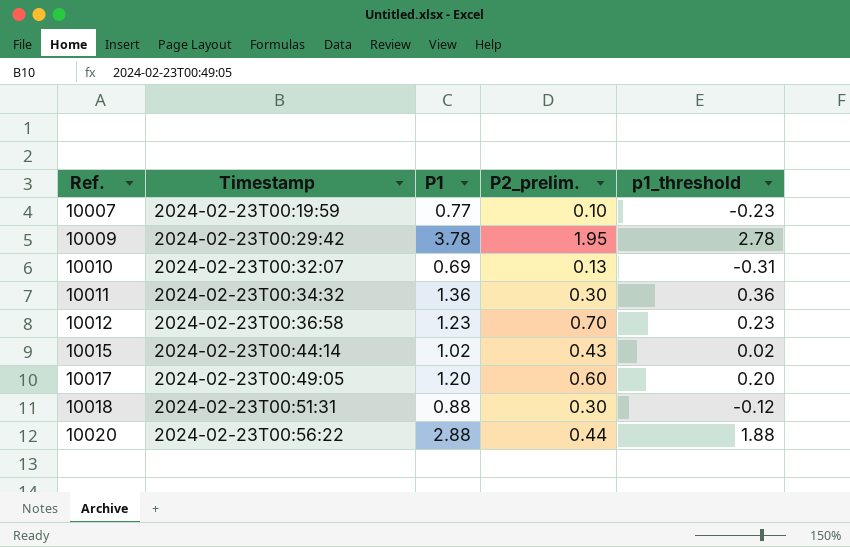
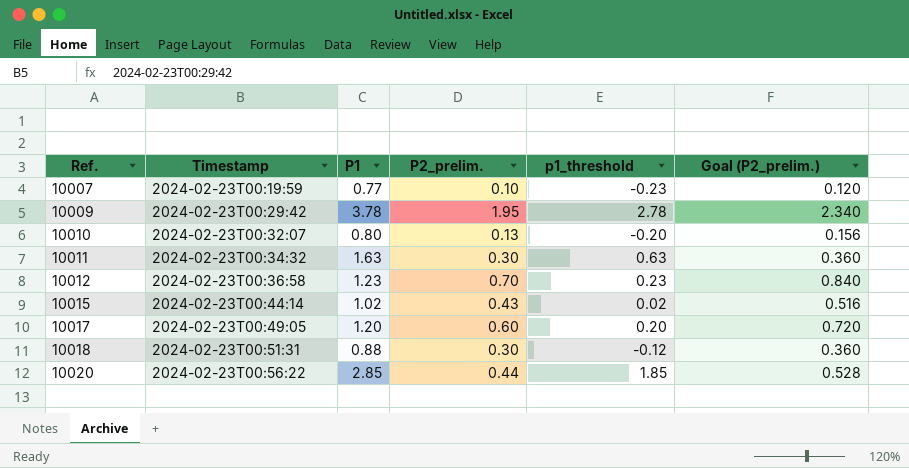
column Goal (P2_prelim.) | formula: none -> [P2_prelim.] * 1.2
10010 | P1: 0.69 -> 0.80
10010 | p1_threshold: -0.31 -> -0.20
10011 | P1: 1.36 -> 1.63
10011 | p1_threshold: 0.36 -> 0.63
10020 | P1: 2.88 -> 2.85
10020 | p1_threshold: 1.88 -> 1.85

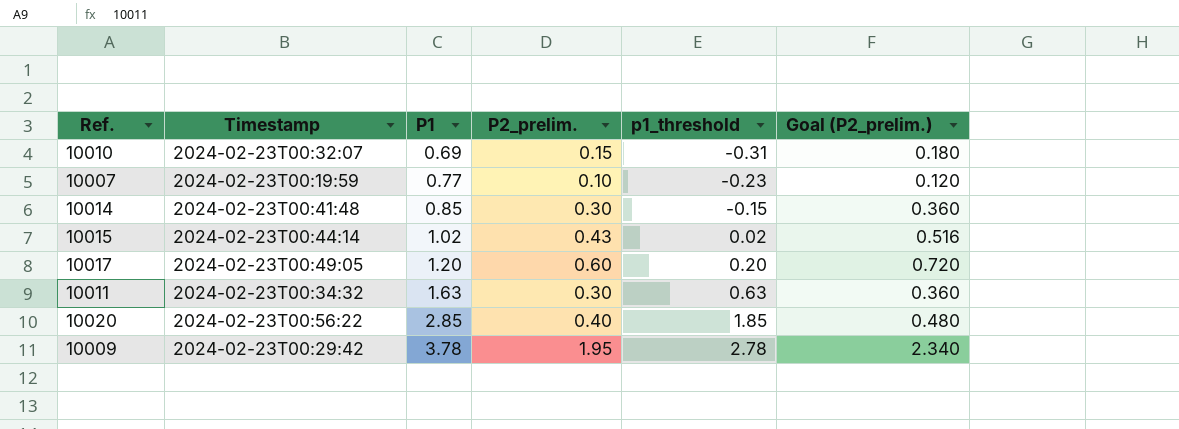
row order: Ref. ascending -> P1 ascending
row 10012: 2024-02-23T00:36:58 | 1.23 | 0.70 | 0.23 | 0.840 -> none
row 10018: 2024-02-23T00:51:31 | 0.88 | 0.30 | -0.12 | 0.360 -> none
10010 | P1: 0.80 -> 0.69
10010 | P2_prelim.: 0.13 -> 0.15
10010 | p1_threshold: -0.20 -> -0.31
10010 | Goal (P2_prelim.): 0.156 -> 0.180
row 10014: none -> 2024-02-23T00:41:48 | 0.85 | 0.30 | -0.15 | 0.360
10020 | P2_prelim.: 0.44 -> 0.40
10020 | Goal (P2_prelim.): 0.528 -> 0.480

